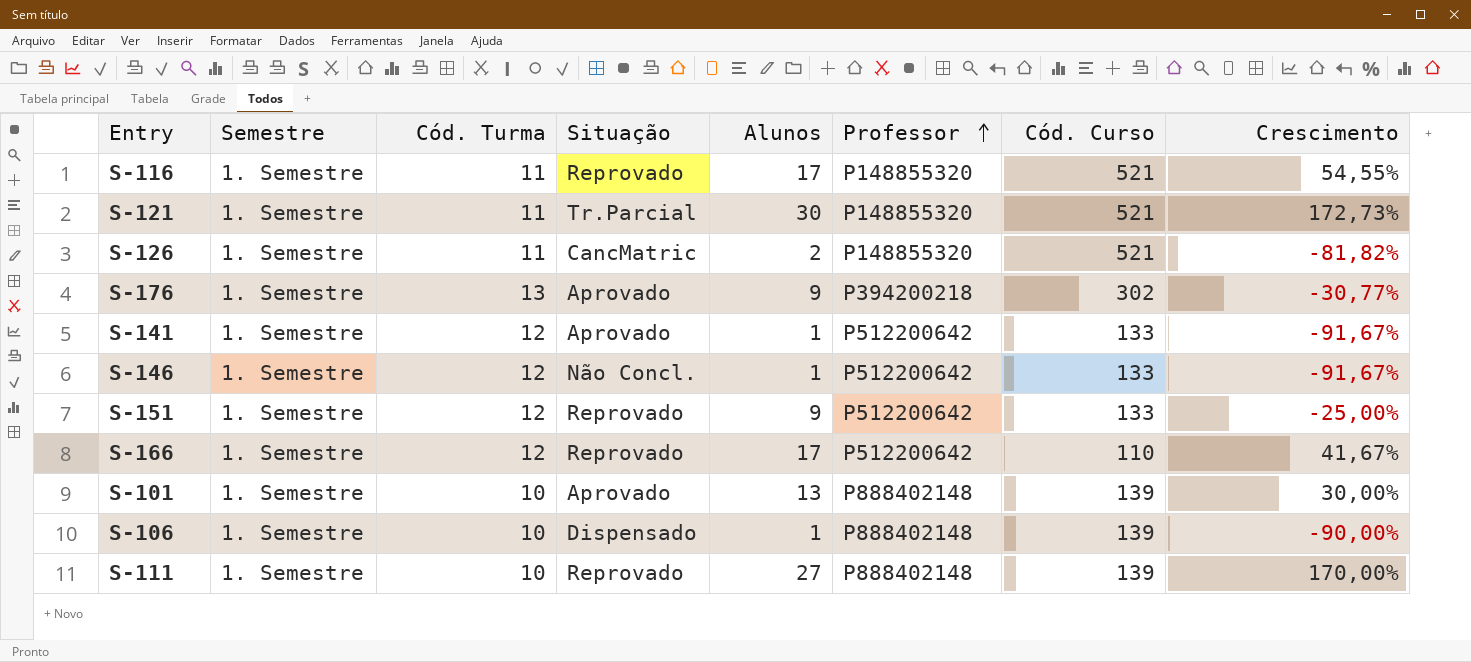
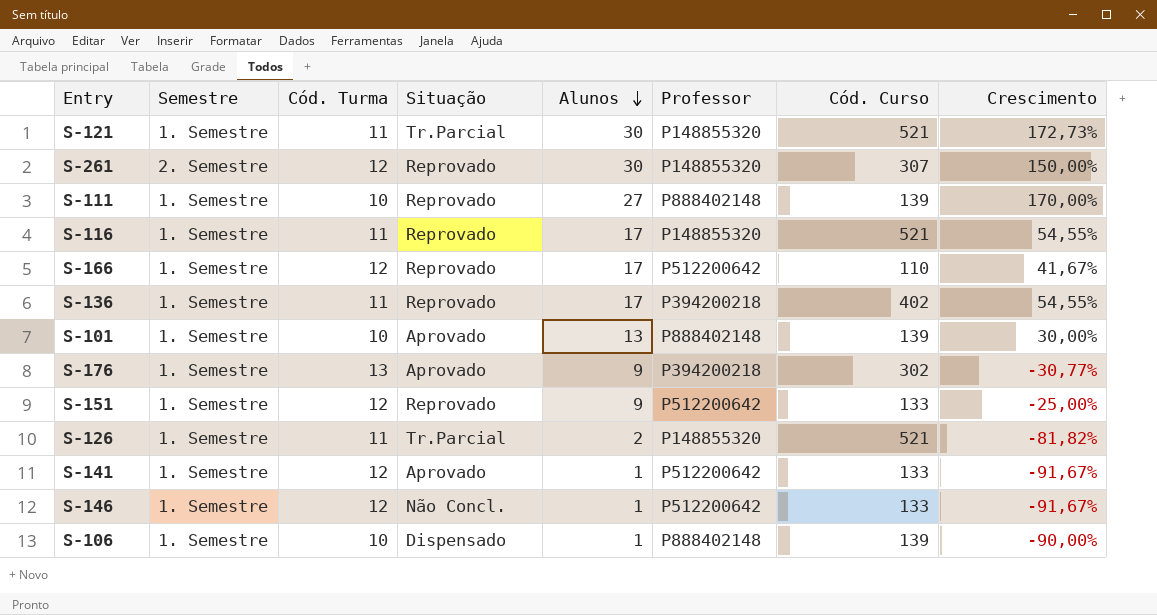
row order: Professor ascending -> Alunos descending
row S-261: none -> 2. Semestre | 12 | Reprovado | 30 | P148855320 | 307 | 150,00%
row S-136: none -> 1. Semestre | 11 | Reprovado | 17 | P394200218 | 402 | 54,55%
S-126 | Situação: CancMatric -> Tr.Parcial

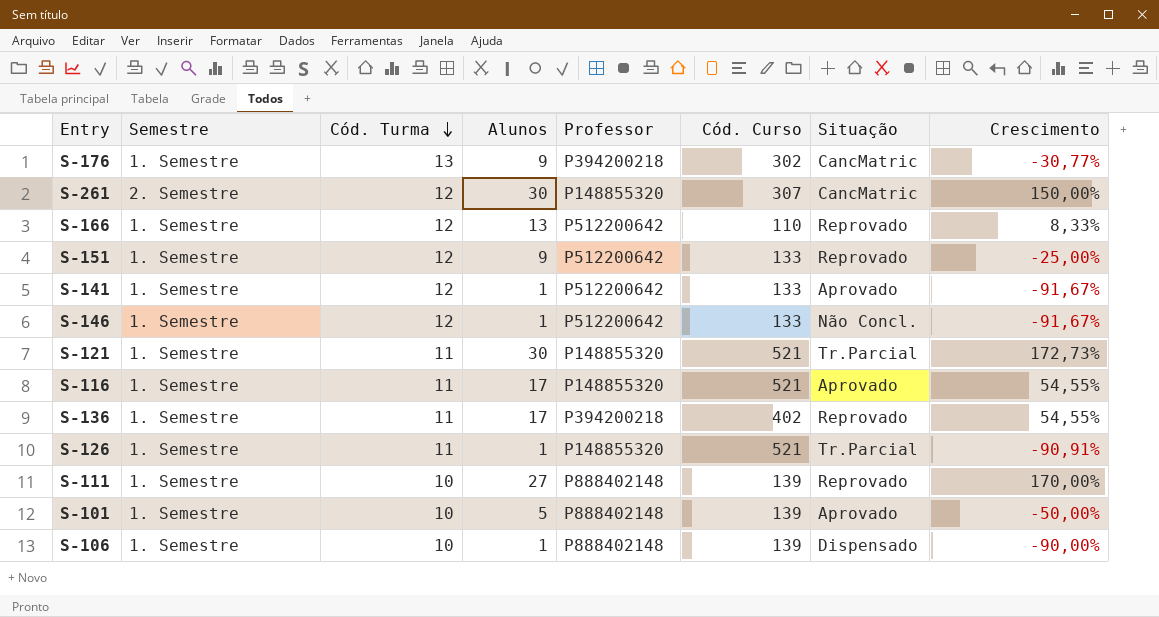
row order: Alunos descending -> Cód. Turma descending
column Situação | position: 4 -> 7
S-176 | Situação: Aprovado -> CancMatric
S-261 | Situação: Reprovado -> CancMatric
S-166 | Alunos: 17 -> 13
S-166 | Crescimento: 41,67% -> 8,33%
S-116 | Situação: Reprovado -> Aprovado
S-126 | Alunos: 2 -> 1
S-126 | Crescimento: -81,82% -> -90,91%
S-101 | Alunos: 13 -> 5
S-101 | Crescimento: 30,00% -> -50,00%

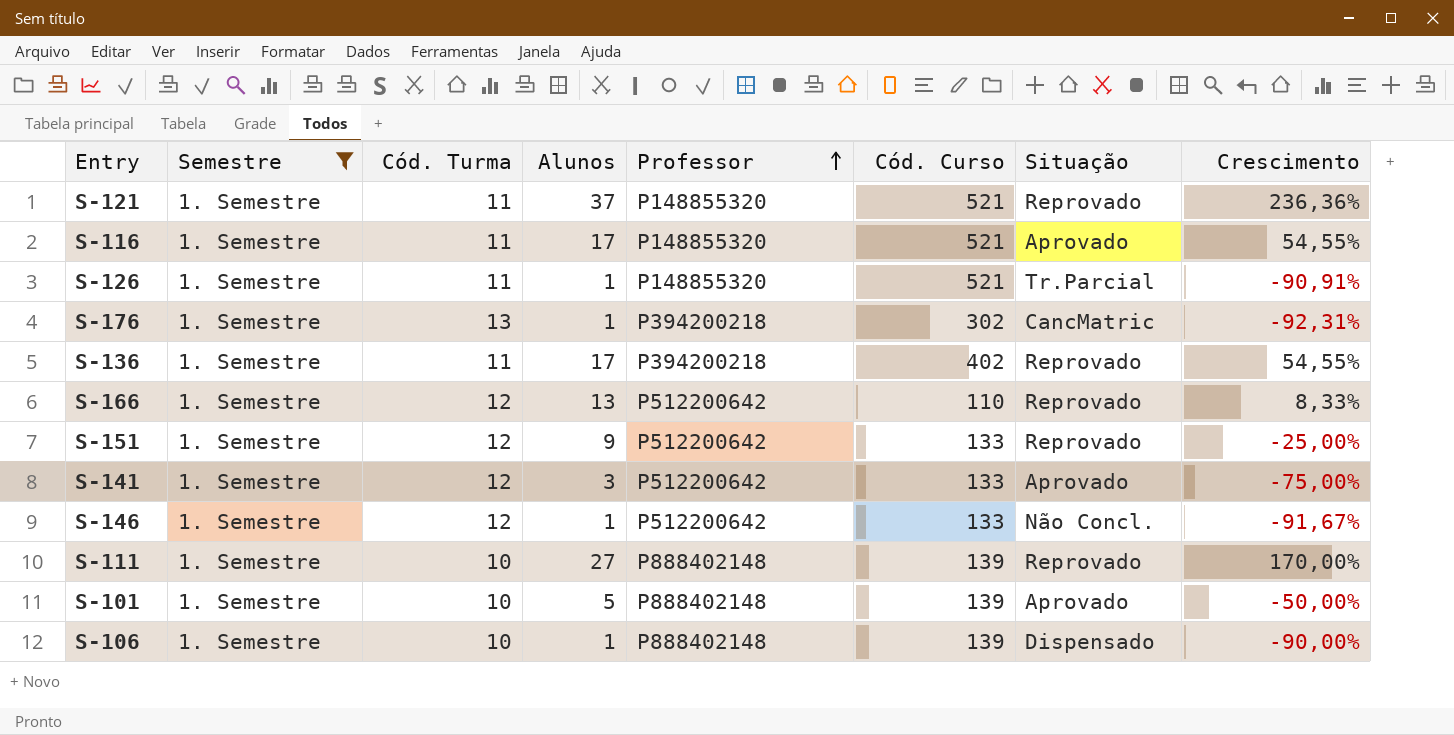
filter: none -> Semestre = 1. Semestre
row order: Cód. Turma descending -> Professor ascending
S-121 | Alunos: 30 -> 37
S-121 | Situação: Tr.Parcial -> Reprovado
S-121 | Crescimento: 172,73% -> 236,36%
S-176 | Alunos: 9 -> 1
S-176 | Crescimento: -30,77% -> -92,31%
S-141 | Alunos: 1 -> 3
S-141 | Crescimento: -91,67% -> -75,00%

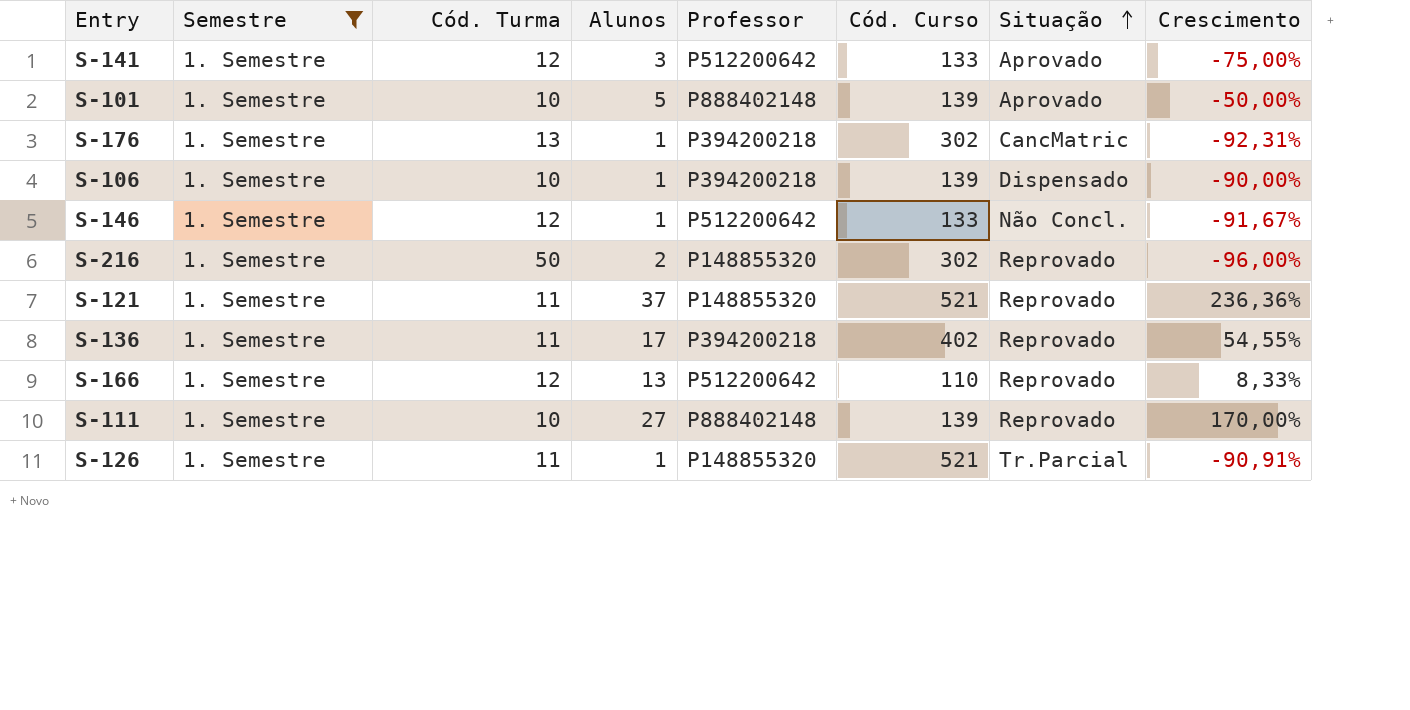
row order: Professor ascending -> Situação ascending
row S-116: 1. Semestre | 11 | 17 | P148855320 | 521 | Aprovado | 54,55% -> none
row S-151: 1. Semestre | 12 | 9 | P512200642 | 133 | Reprovado | -25,00% -> none
S-106 | Professor: P888402148 -> P394200218
row S-216: none -> 1. Semestre | 50 | 2 | P148855320 | 302 | Reprovado | -96,00%

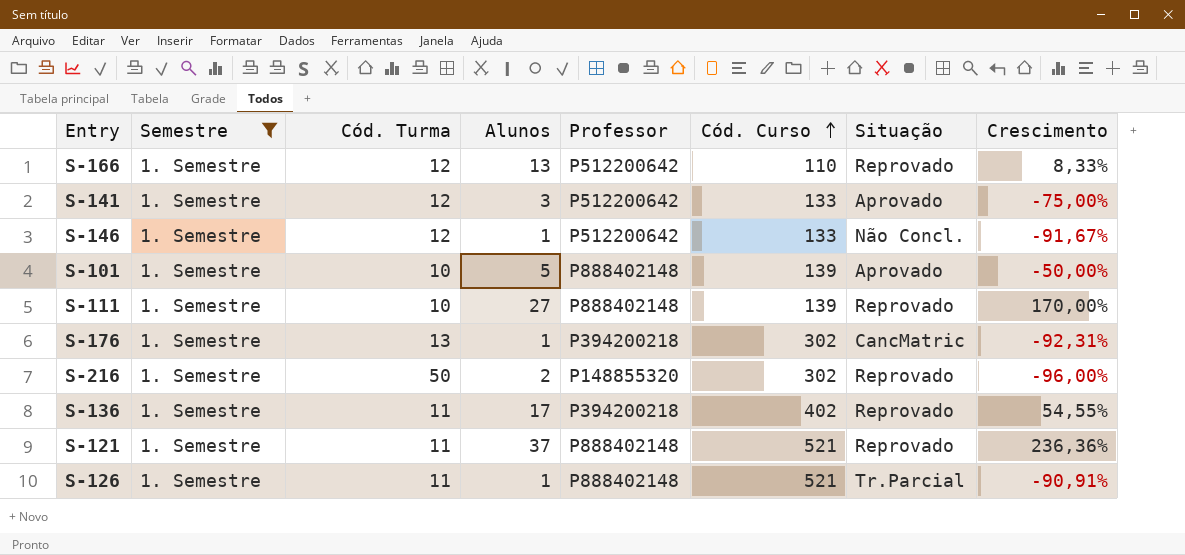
row order: Situação ascending -> Cód. Curso ascending
row S-106: 1. Semestre | 10 | 1 | P394200218 | 139 | Dispensado | -90,00% -> none
S-121 | Professor: P148855320 -> P888402148
S-126 | Professor: P148855320 -> P888402148

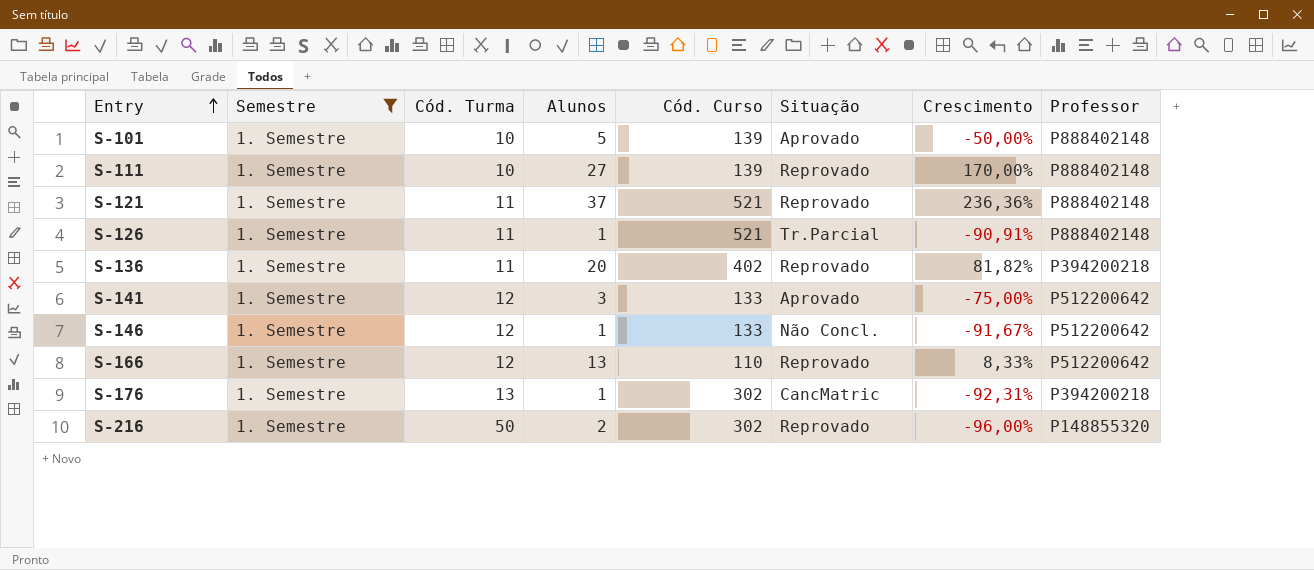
row order: Cód. Curso ascending -> Entry ascending
column Professor | position: 5 -> 8
S-136 | Alunos: 17 -> 20
S-136 | Crescimento: 54,55% -> 81,82%

